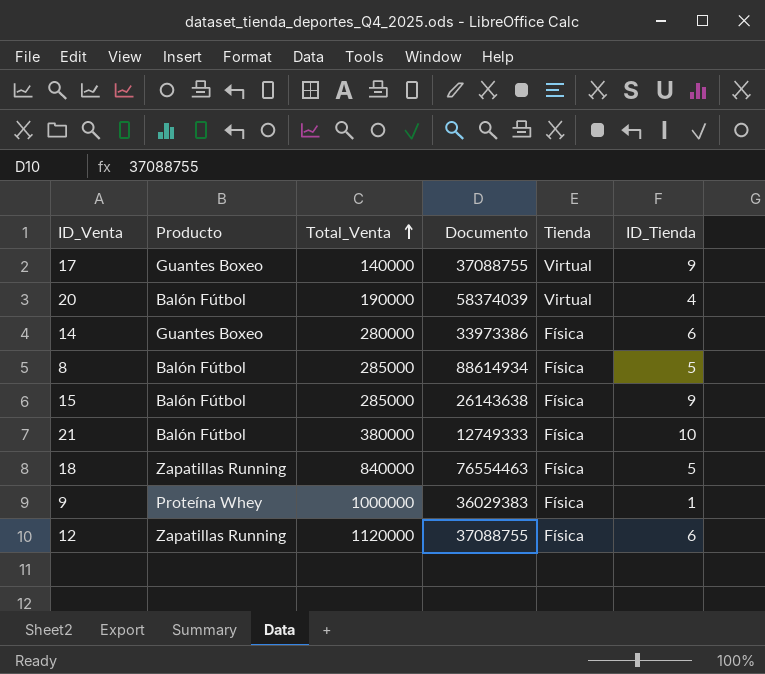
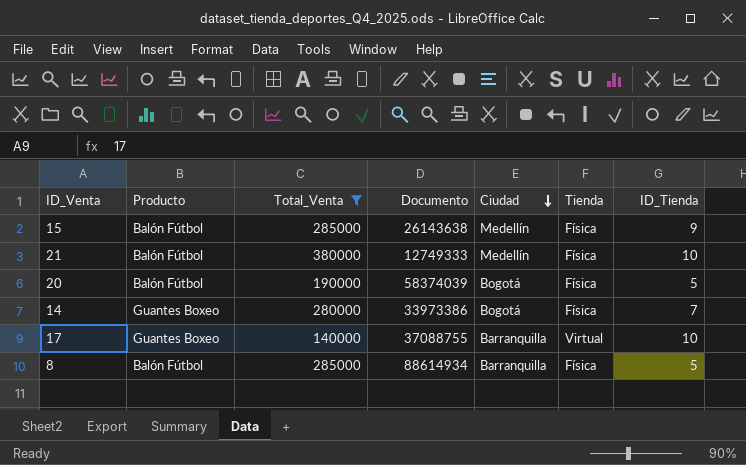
filter: none -> Total_Venta <= 380000
row order: Total_Venta ascending -> Ciudad descending
column Ciudad | position: none -> 5
20 | Tienda: Virtual -> Física
20 | ID_Tienda: 4 -> 5
14 | ID_Tienda: 6 -> 7
17 | ID_Tienda: 9 -> 10

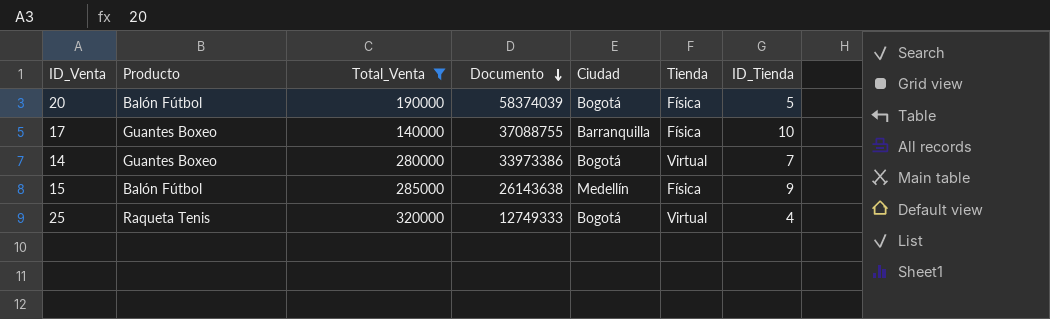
row order: Ciudad descending -> Documento descending
row 21: Balón Fútbol | 380000 | 12749333 | Medellín | Física | 10 -> none
row 8: Balón Fútbol | 285000 | 88614934 | Barranquilla | Física | 5 -> none
17 | Tienda: Virtual -> Física
14 | Tienda: Física -> Virtual
row 25: none -> Raqueta Tenis | 320000 | 12749333 | Bogotá | Virtual | 4

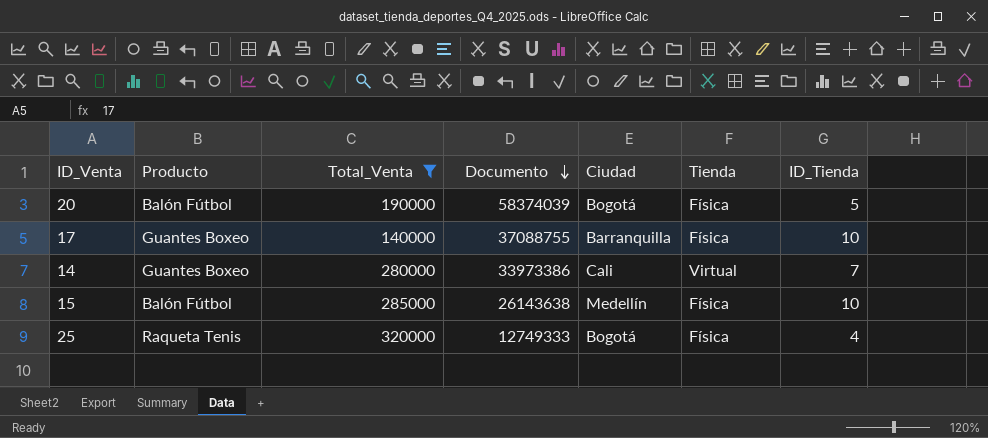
14 | Ciudad: Bogotá -> Cali
15 | ID_Tienda: 9 -> 10
25 | Tienda: Virtual -> Física

